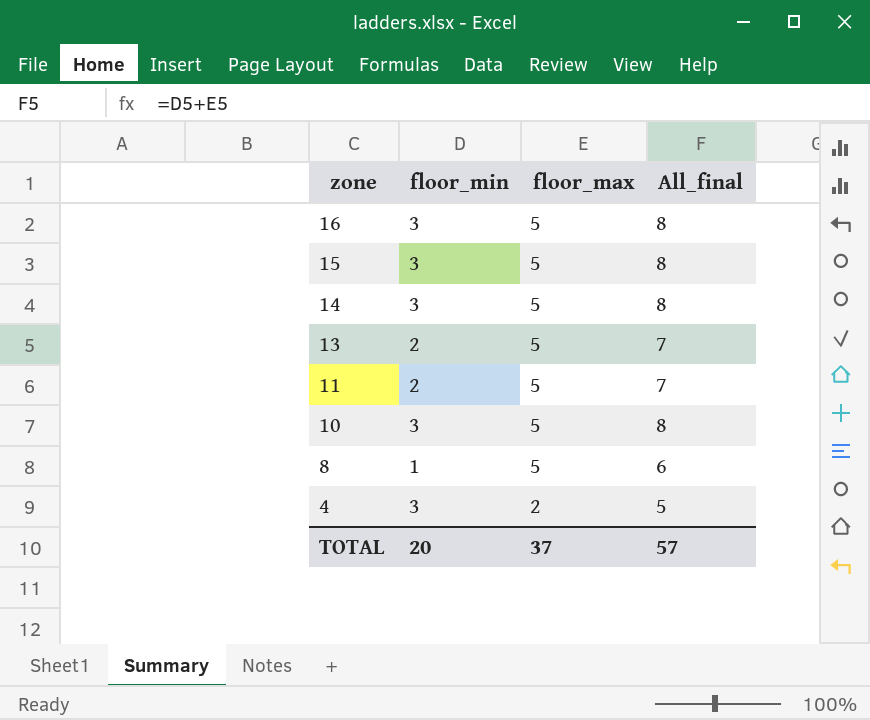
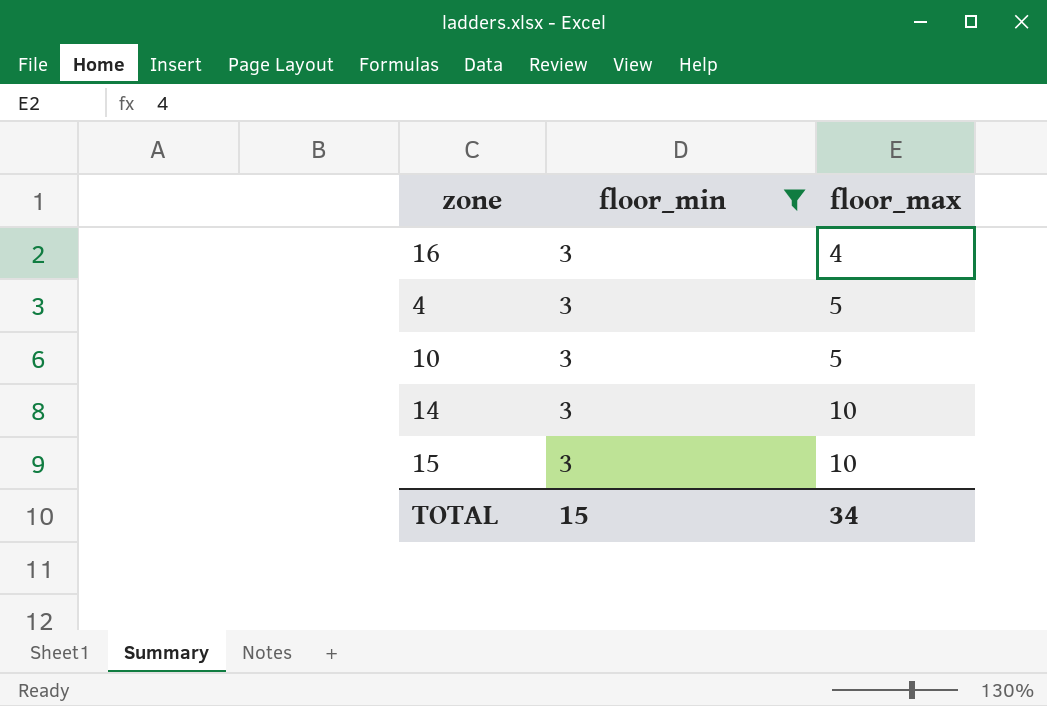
filter: none -> floor_min = 3
row order: zone descending -> floor_max ascending
column All_final | formula: [floor_min] + [floor_max] -> none
16 | floor_max: 5 -> 4
4 | floor_max: 2 -> 5
14 | floor_max: 5 -> 10
15 | floor_max: 5 -> 10
TOTAL | floor_min: 20 -> 15
TOTAL | floor_max: 37 -> 34

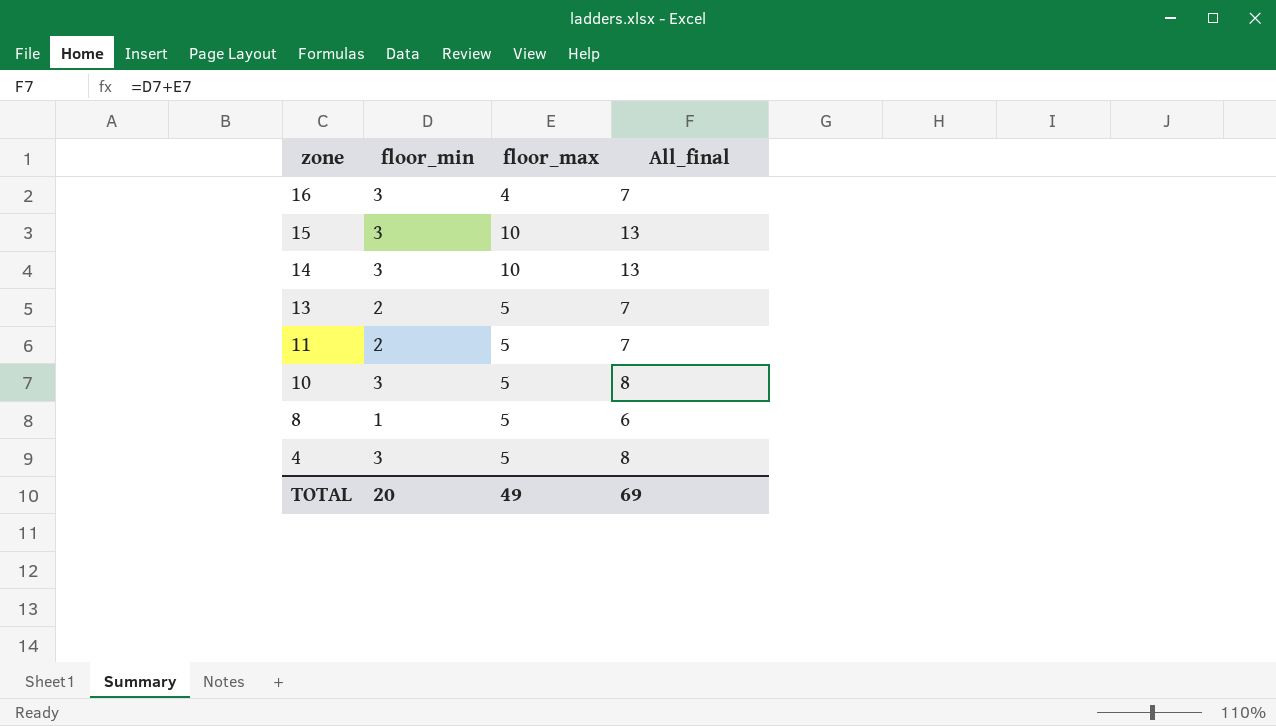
filter: floor_min = 3 -> none
row order: floor_max ascending -> zone descending
column All_final | formula: none -> [floor_min] + [floor_max]
TOTAL | floor_min: 15 -> 20
TOTAL | floor_max: 34 -> 49

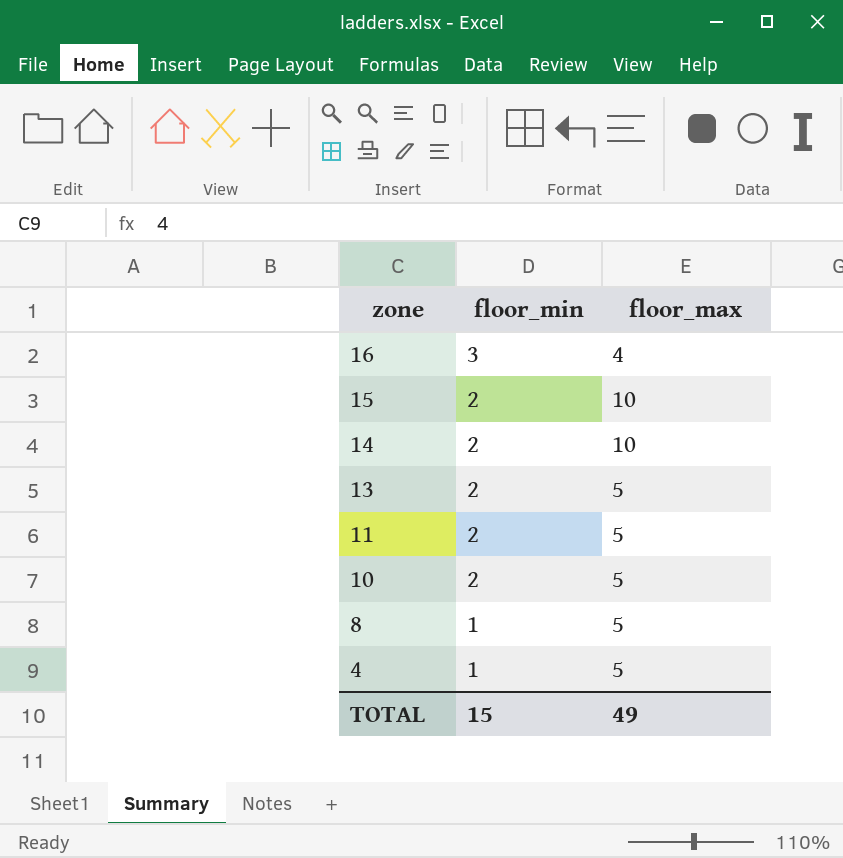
column All_final | formula: [floor_min] + [floor_max] -> none
15 | floor_min: 3 -> 2
14 | floor_min: 3 -> 2
10 | floor_min: 3 -> 2
4 | floor_min: 3 -> 1
TOTAL | floor_min: 20 -> 15

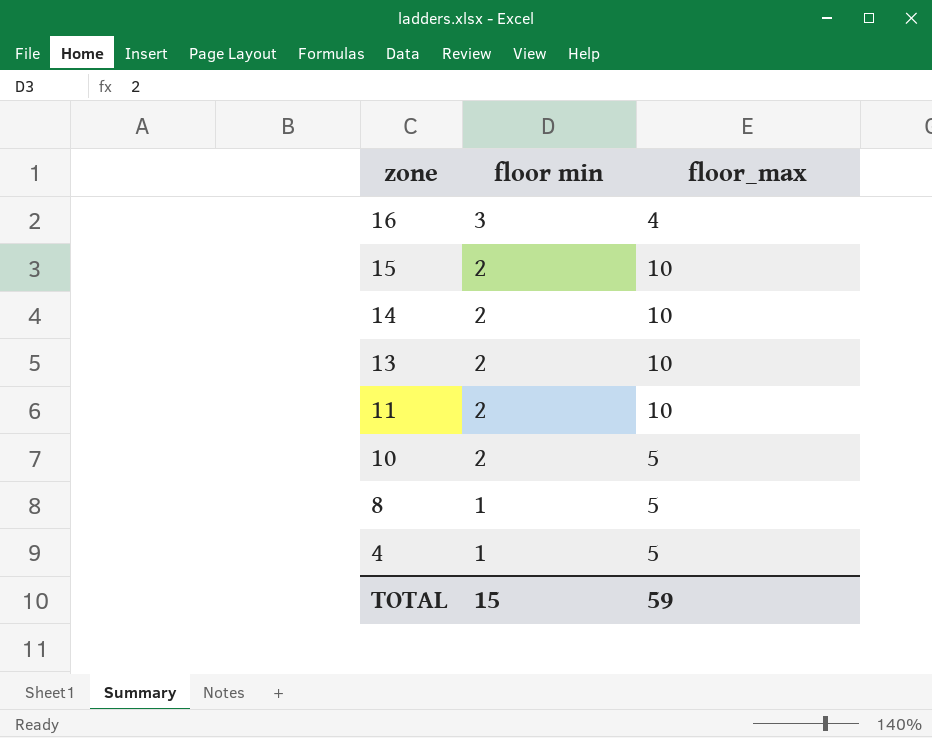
column name: floor_min -> floor min
13 | floor_max: 5 -> 10
11 | floor_max: 5 -> 10
TOTAL | floor_max: 49 -> 59

